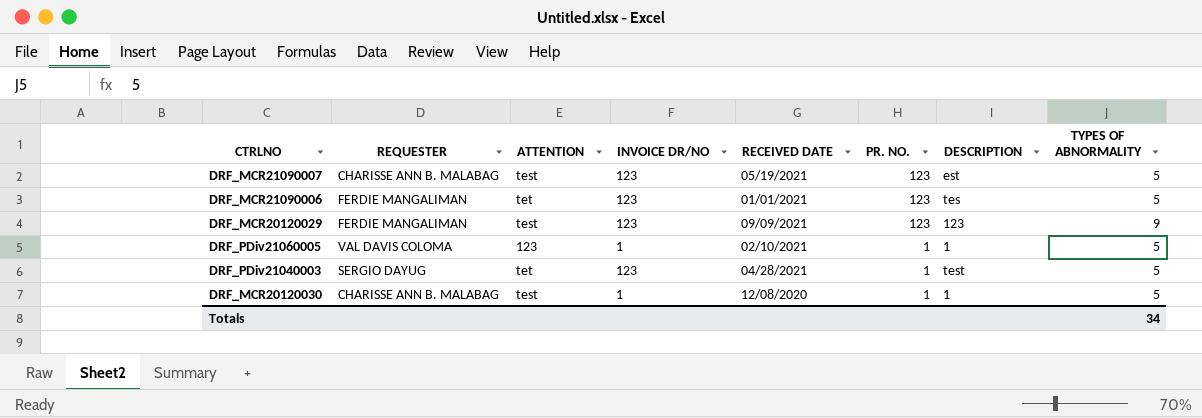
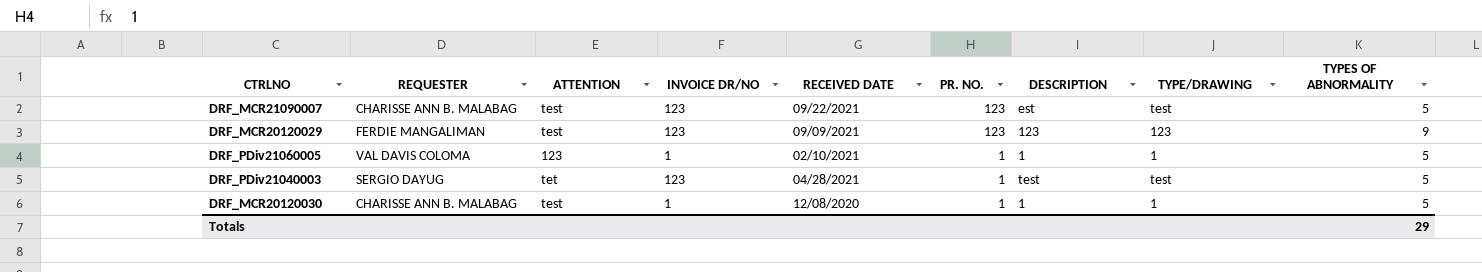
column TYPE/DRAWING | position: none -> 8
row DRF_MCR21090006: FERDIE MANGALIMAN | tet | 123 | 01/01/2021 | 123 | tes | 5 -> none
DRF_MCR21090007 | RECEIVED DATE: 05/19/2021 -> 09/22/2021
Totals | TYPES OF ABNORMALITY: 34 -> 29

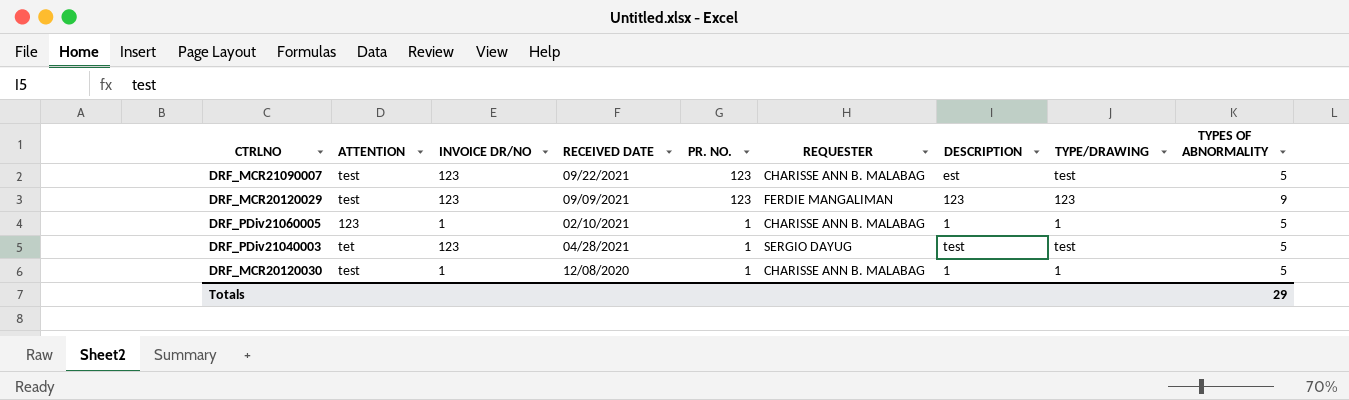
column REQUESTER | position: 2 -> 6
DRF_PDiv21060005 | REQUESTER: VAL DAVIS COLOMA -> CHARISSE ANN B. MALABAG

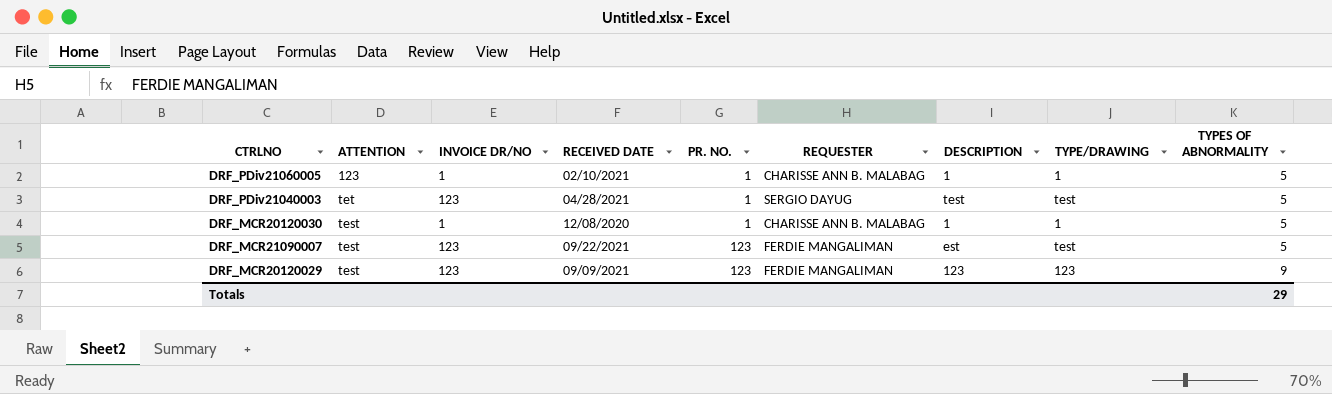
row order: PR. NO. descending -> PR. NO. ascending
DRF_MCR21090007 | REQUESTER: CHARISSE ANN B. MALABAG -> FERDIE MANGALIMAN

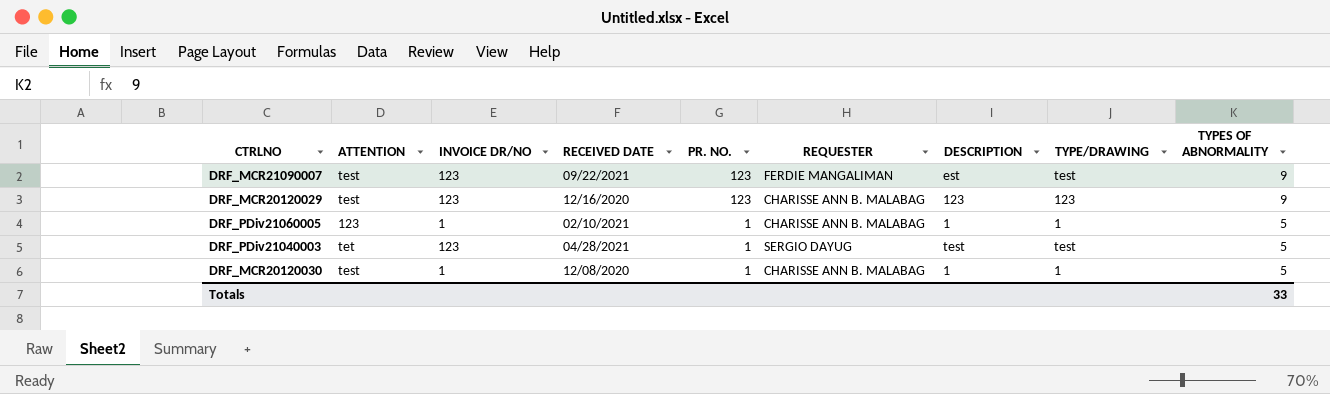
row order: PR. NO. ascending -> PR. NO. descending
DRF_MCR21090007 | TYPES OF ABNORMALITY: 5 -> 9
DRF_MCR20120029 | RECEIVED DATE: 09/09/2021 -> 12/16/2020
DRF_MCR20120029 | REQUESTER: FERDIE MANGALIMAN -> CHARISSE ANN B. MALABAG
Totals | TYPES OF ABNORMALITY: 29 -> 33

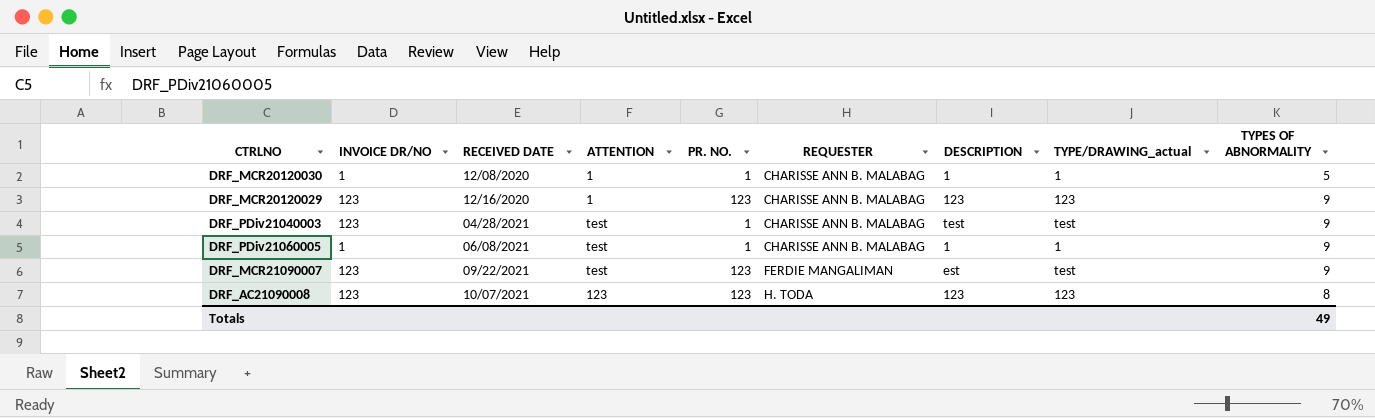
row order: PR. NO. descending -> RECEIVED DATE ascending
column ATTENTION | position: 2 -> 4
column name: TYPE/DRAWING -> TYPE/DRAWING_actual
DRF_MCR20120030 | ATTENTION: test -> 1
DRF_MCR20120029 | ATTENTION: test -> 1
DRF_PDiv21040003 | ATTENTION: tet -> test
DRF_PDiv21040003 | REQUESTER: SERGIO DAYUG -> CHARISSE ANN B. MALABAG
DRF_PDiv21040003 | TYPES OF ABNORMALITY: 5 -> 9
DRF_PDiv21060005 | RECEIVED DATE: 02/10/2021 -> 06/08/2021
DRF_PDiv21060005 | ATTENTION: 123 -> test
DRF_PDiv21060005 | TYPES OF ABNORMALITY: 5 -> 9
row DRF_AC21090008: none -> 123 | 10/07/2021 | 123 | 123 | H. TODA | 123 | 123 | 8
Totals | TYPES OF ABNORMALITY: 33 -> 49

